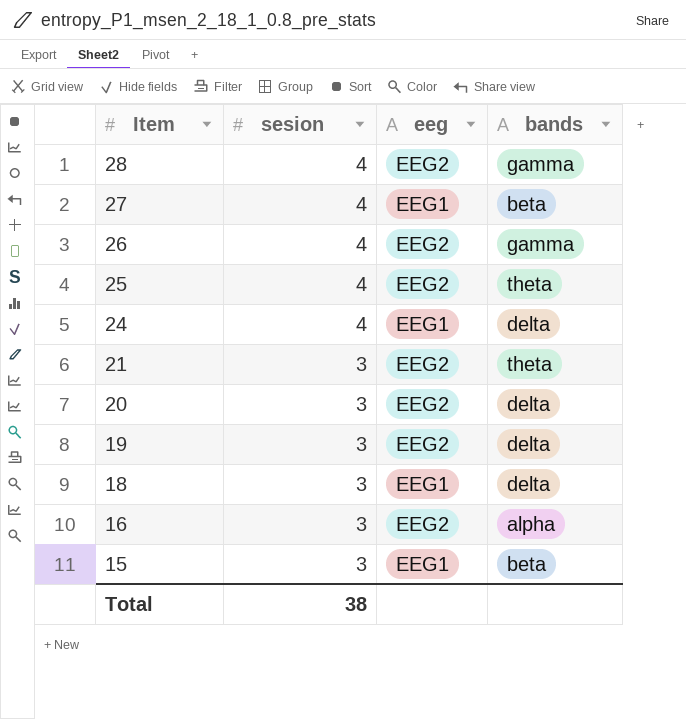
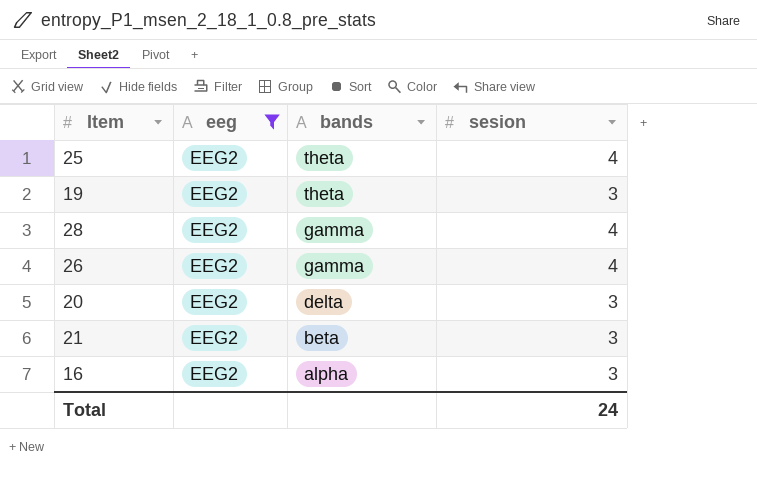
filter: none -> eeg = EEG2
row order: Item descending -> bands descending
column sesion | position: 2 -> 4
19 | bands: delta -> theta
21 | bands: theta -> beta
Total | sesion: 38 -> 24

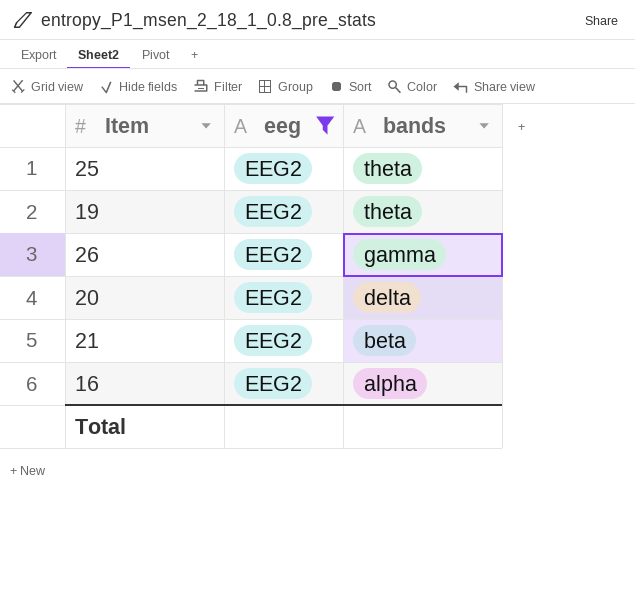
column sesion | position: 4 -> none
row 28: EEG2 | gamma | 4 -> none

